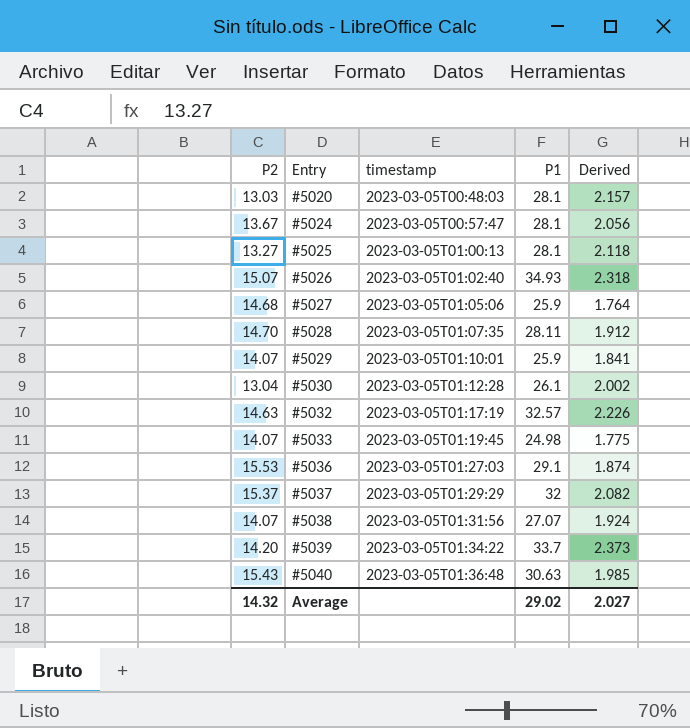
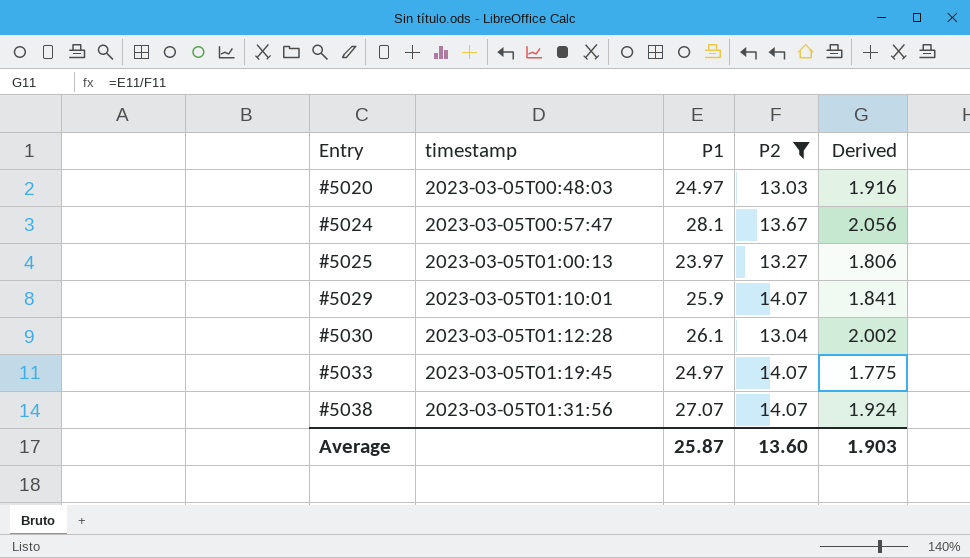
filter: none -> P2 <= 14.07
column P2 | position: 1 -> 4
#5020 | P1: 28.1 -> 24.97
#5020 | Derived: 2.157 -> 1.916
#5025 | P1: 28.1 -> 23.97
#5025 | Derived: 2.118 -> 1.806
#5033 | P1: 24.98 -> 24.97
Average | P1: 29.02 -> 25.87
Average | P2: 14.32 -> 13.60
Average | Derived: 2.027 -> 1.903

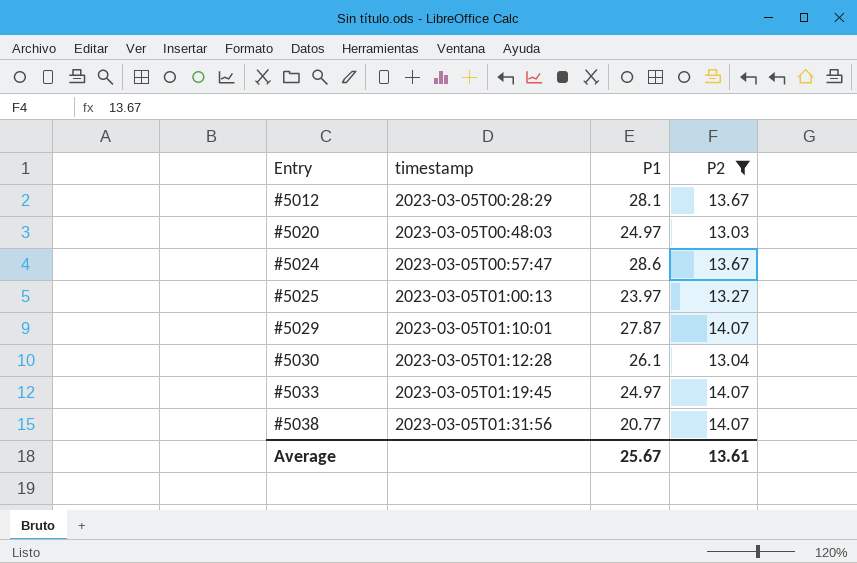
column Derived | formula: [P1] / [P2] -> none
row #5012: none -> 2023-03-05T00:28:29 | 28.1 | 13.67
#5024 | P1: 28.1 -> 28.6
#5029 | P1: 25.9 -> 27.87
#5038 | P1: 27.07 -> 20.77
Average | P1: 25.87 -> 25.67
Average | P2: 13.60 -> 13.61

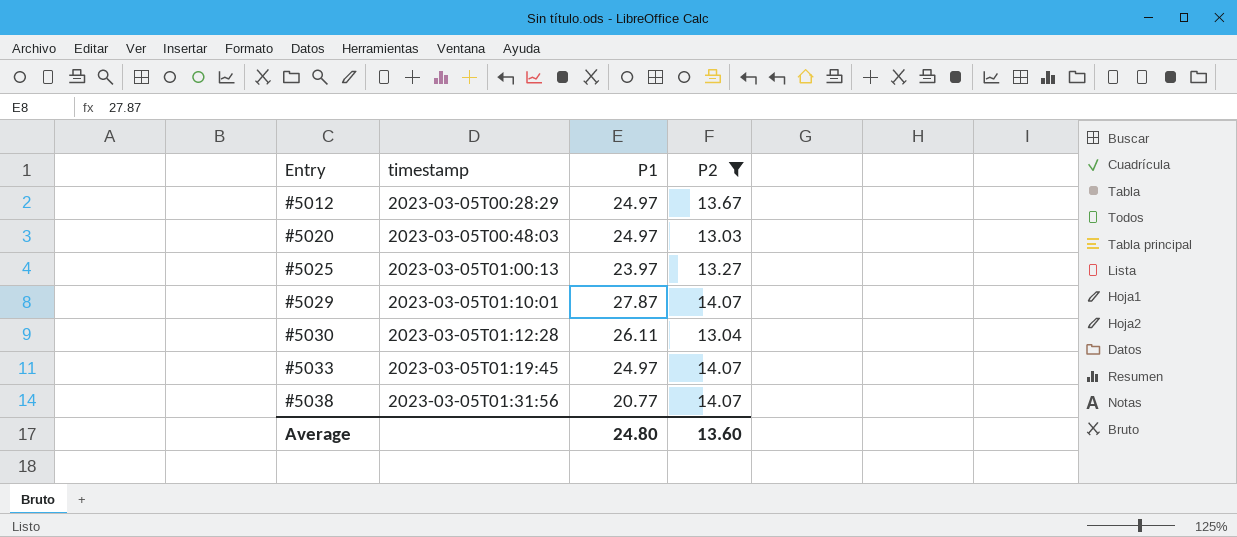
row #5024: 2023-03-05T00:57:47 | 28.6 | 13.67 -> none
#5012 | P1: 28.1 -> 24.97
#5030 | P1: 26.1 -> 26.11
Average | P1: 25.67 -> 24.80
Average | P2: 13.61 -> 13.60

